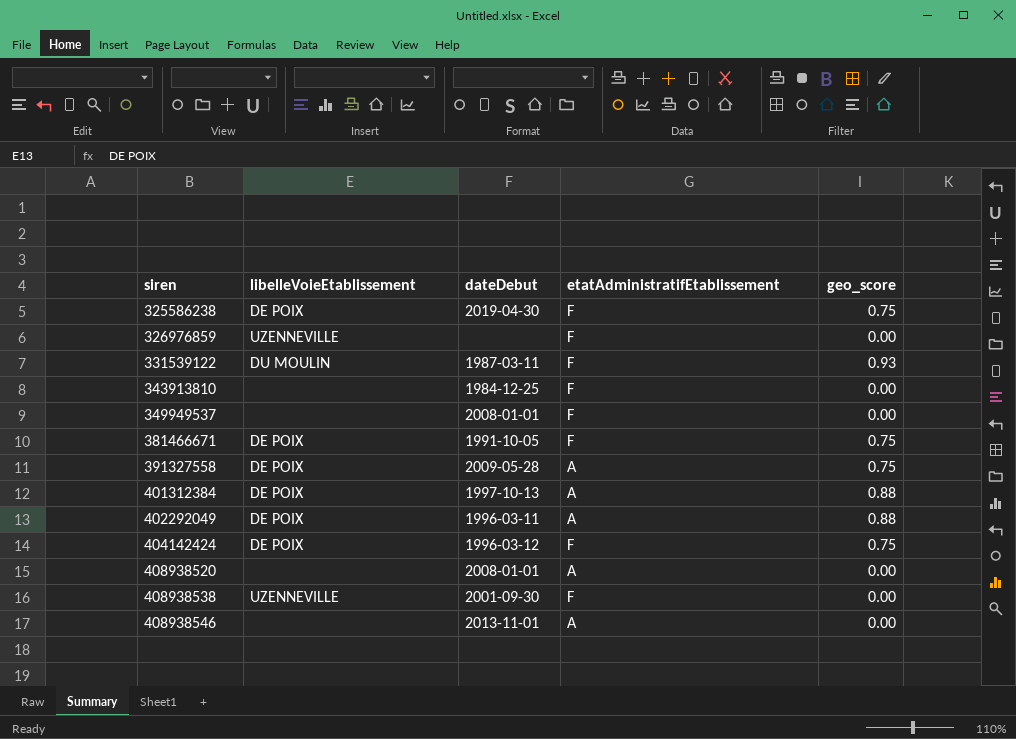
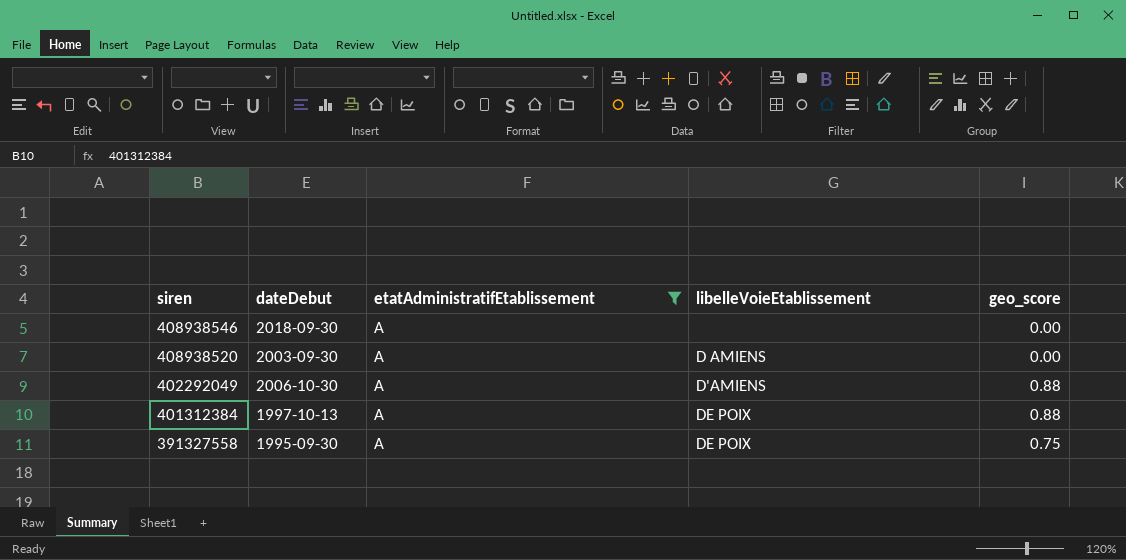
filter: none -> etatAdministratifEtablissement = A
row order: siren ascending -> siren descending
column libelleVoieEtablissement | position: 2 -> 4
408938546 | dateDebut: 2013-11-01 -> 2018-09-30
408938520 | dateDebut: 2008-01-01 -> 2003-09-30
408938520 | libelleVoieEtablissement: none -> D AMIENS
402292049 | dateDebut: 1996-03-11 -> 2006-10-30
402292049 | libelleVoieEtablissement: DE POIX -> D'AMIENS
391327558 | dateDebut: 2009-05-28 -> 1995-09-30

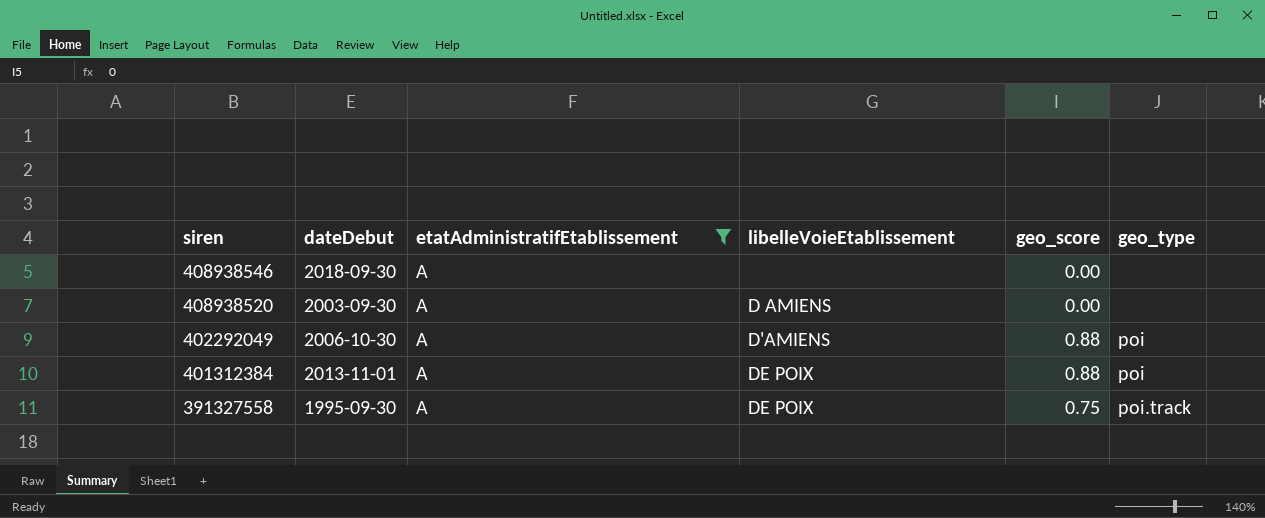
column geo_type | position: none -> 6
401312384 | dateDebut: 1997-10-13 -> 2013-11-01

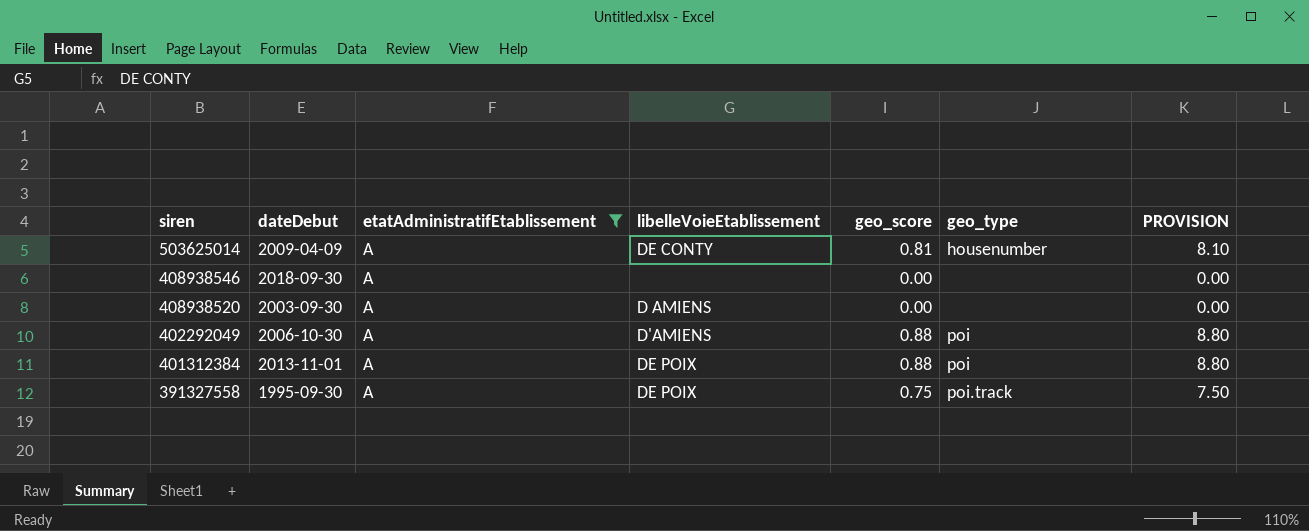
column PROVISION | formula: none -> [geo_score] * 10
row 503625014: none -> 2009-04-09 | A | DE CONTY | 0.81 | housenumber | 8.10

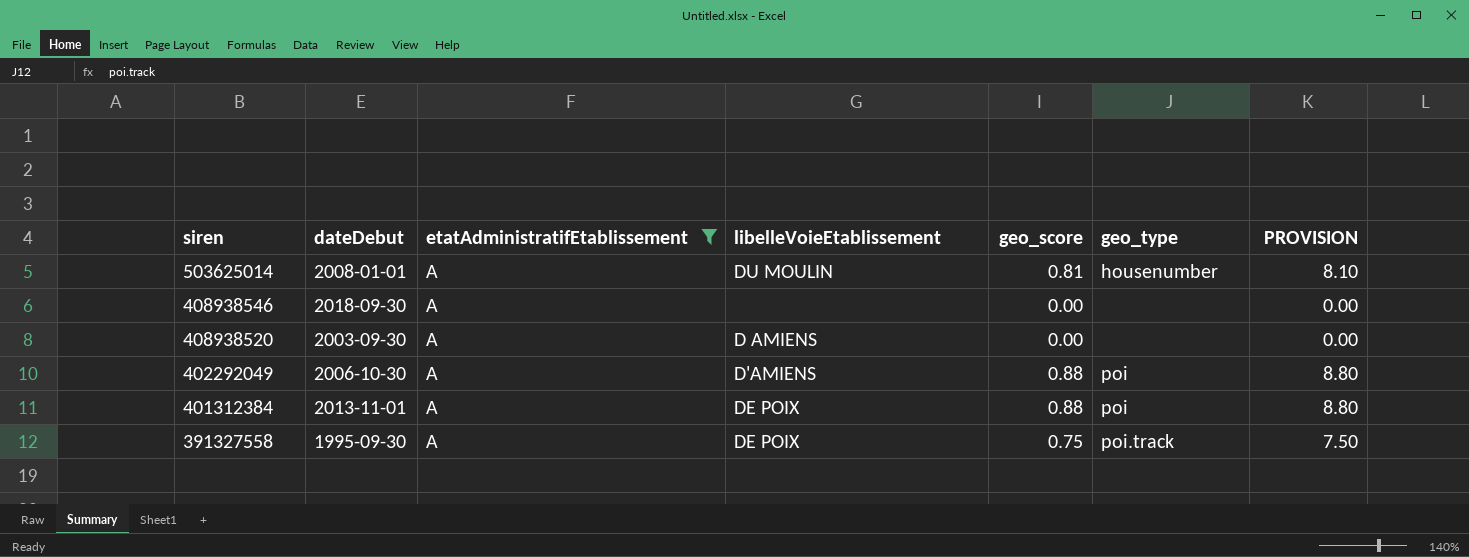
503625014 | dateDebut: 2009-04-09 -> 2008-01-01
503625014 | libelleVoieEtablissement: DE CONTY -> DU MOULIN

